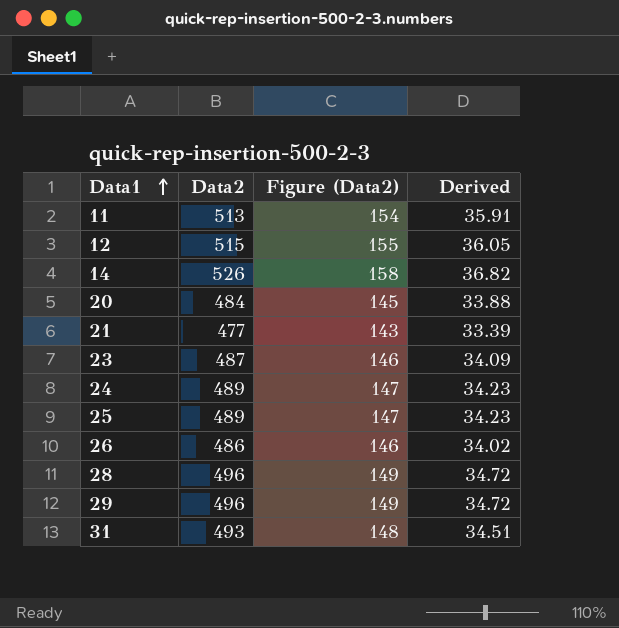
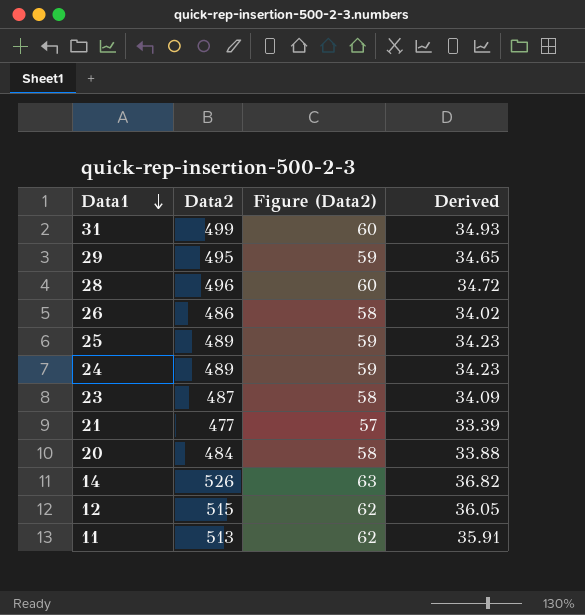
row order: Data1 ascending -> Data1 descending
column Figure (Data2) | formula: [Data2] * 0.3 -> [Data2] * 0.12
31 | Data2: 493 -> 499
31 | Derived: 34.51 -> 34.93
29 | Data2: 496 -> 495
29 | Derived: 34.72 -> 34.65

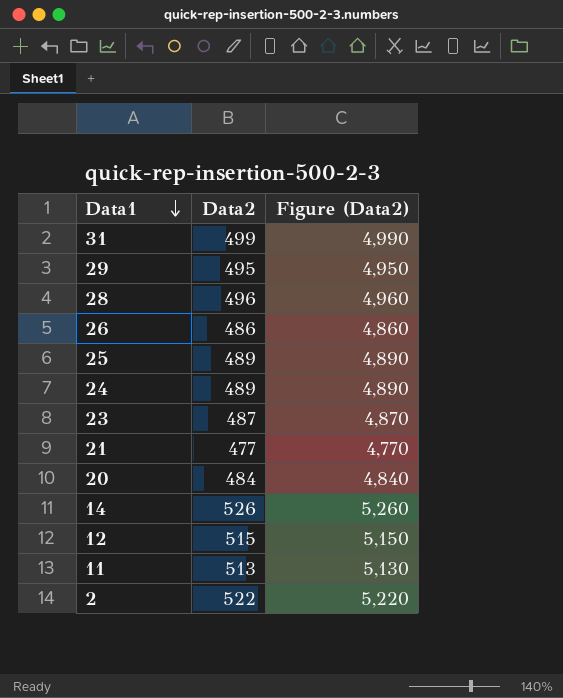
column Derived | formula: [Data2] * 0.07 -> none
column Figure (Data2) | formula: [Data2] * 0.12 -> [Data2] * 10
row 2: none -> 522 | 5,220

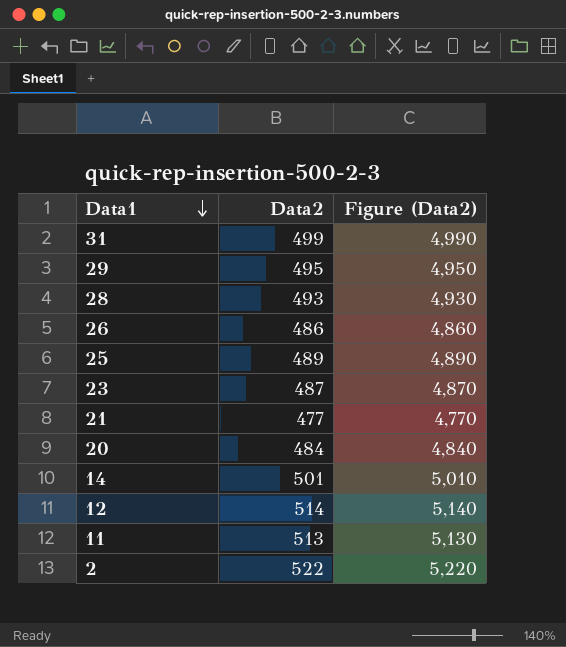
row 24: 489 | 4,890 -> none
28 | Data2: 496 -> 493
28 | Figure (Data2): 4,960 -> 4,930
14 | Data2: 526 -> 501
14 | Figure (Data2): 5,260 -> 5,010
12 | Data2: 515 -> 514
12 | Figure (Data2): 5,150 -> 5,140

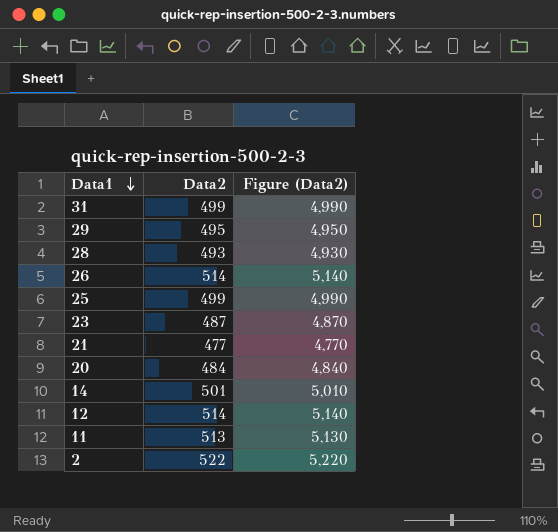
26 | Data2: 486 -> 514
26 | Figure (Data2): 4,860 -> 5,140
25 | Data2: 489 -> 499
25 | Figure (Data2): 4,890 -> 4,990

